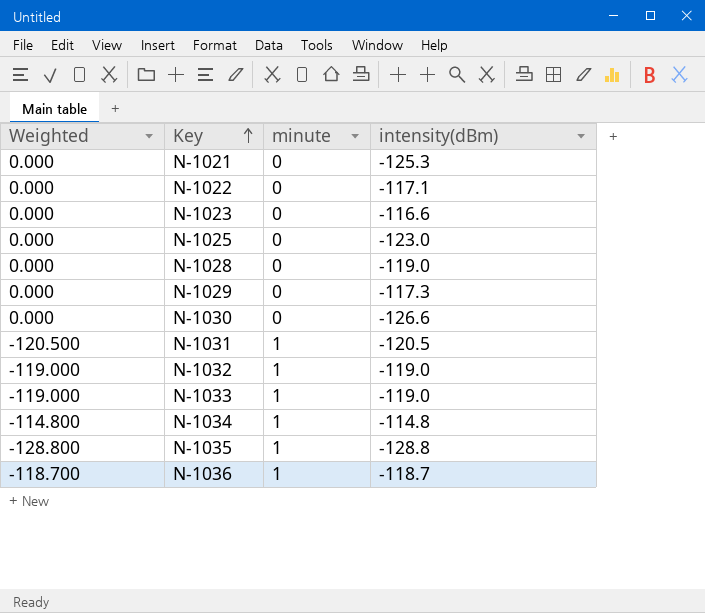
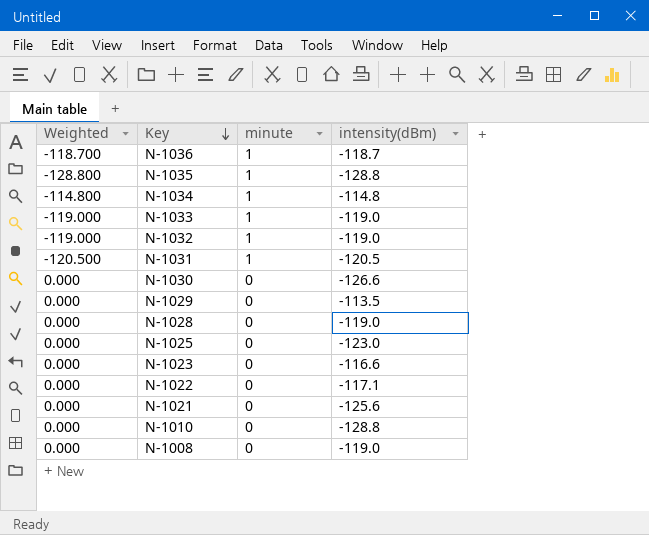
row order: Key ascending -> Key descending
N-1029 | intensity(dBm): -117.3 -> -113.5
N-1021 | intensity(dBm): -125.3 -> -125.6
row N-1010: none -> 0.000 | 0 | -128.8
row N-1008: none -> 0.000 | 0 | -119.0

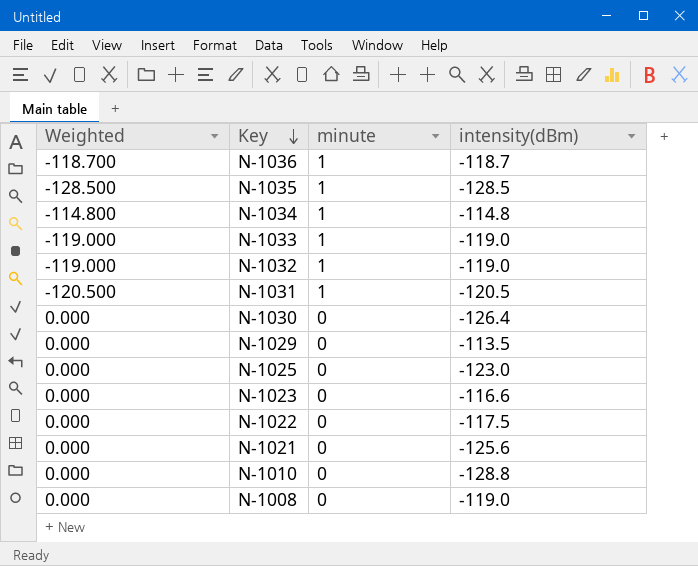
row N-1028: 0.000 | 0 | -119.0 -> none
N-1035 | Weighted: -128.800 -> -128.500
N-1035 | intensity(dBm): -128.8 -> -128.5
N-1030 | intensity(dBm): -126.6 -> -126.4
N-1022 | intensity(dBm): -117.1 -> -117.5

